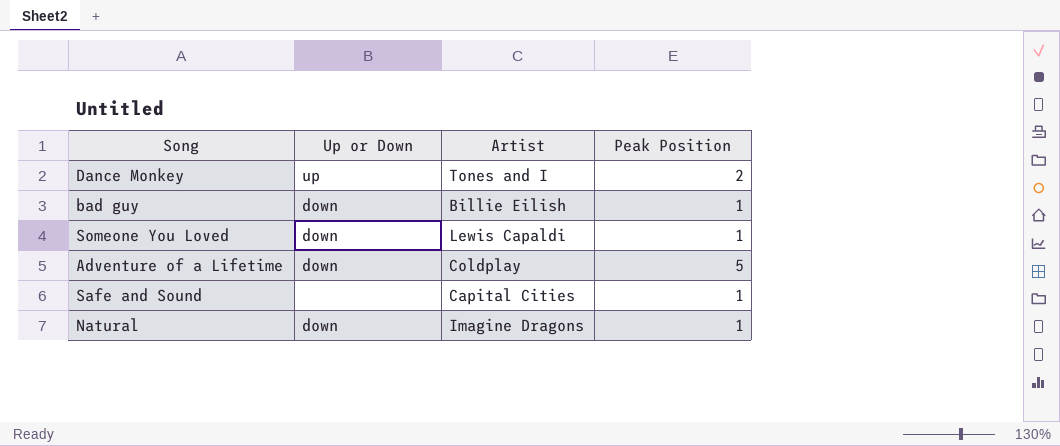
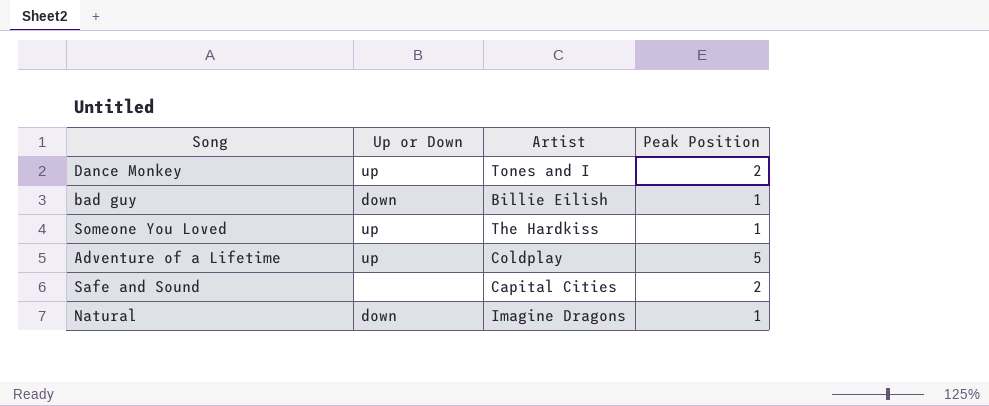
Someone You Loved | Up or Down: down -> up
Someone You Loved | Artist: Lewis Capaldi -> The Hardkiss
Adventure of a Lifetime | Up or Down: down -> up
Safe and Sound | Peak Position: 1 -> 2

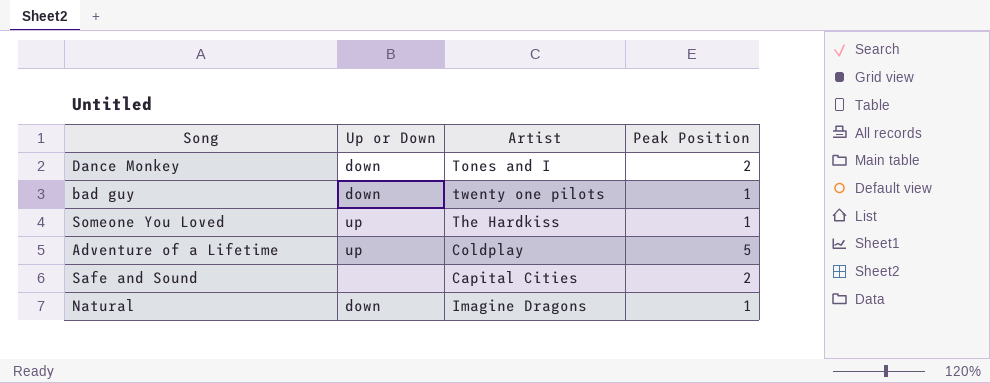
Dance Monkey | Up or Down: up -> down
bad guy | Artist: Billie Eilish -> twenty one pilots

